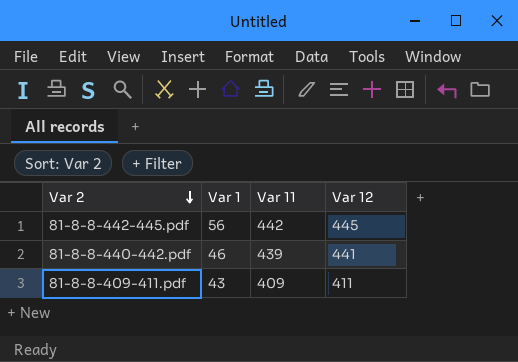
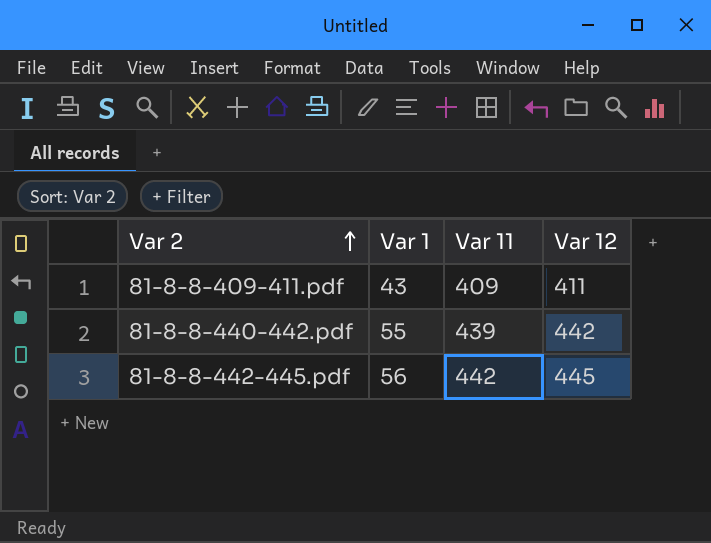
row order: Var 2 descending -> Var 2 ascending
81-8-8-440-442.pdf | Var 1: 46 -> 55
81-8-8-440-442.pdf | Var 12: 441 -> 442

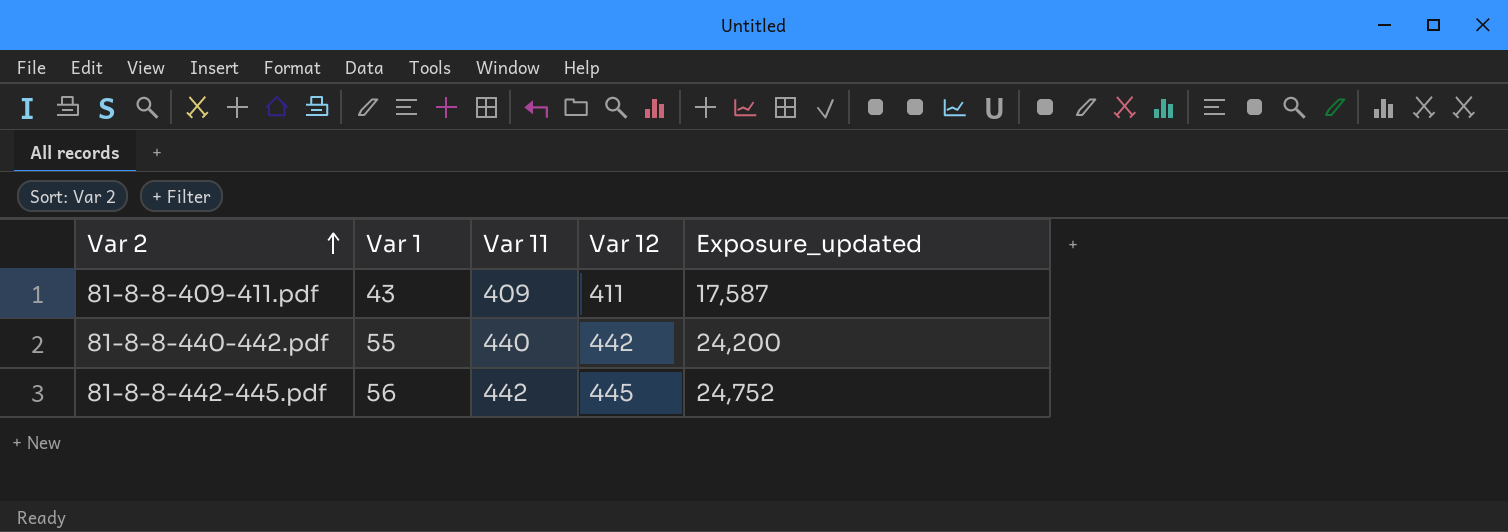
column Exposure_updated | formula: none -> [Var 1] * [Var 11]
81-8-8-440-442.pdf | Var 11: 439 -> 440

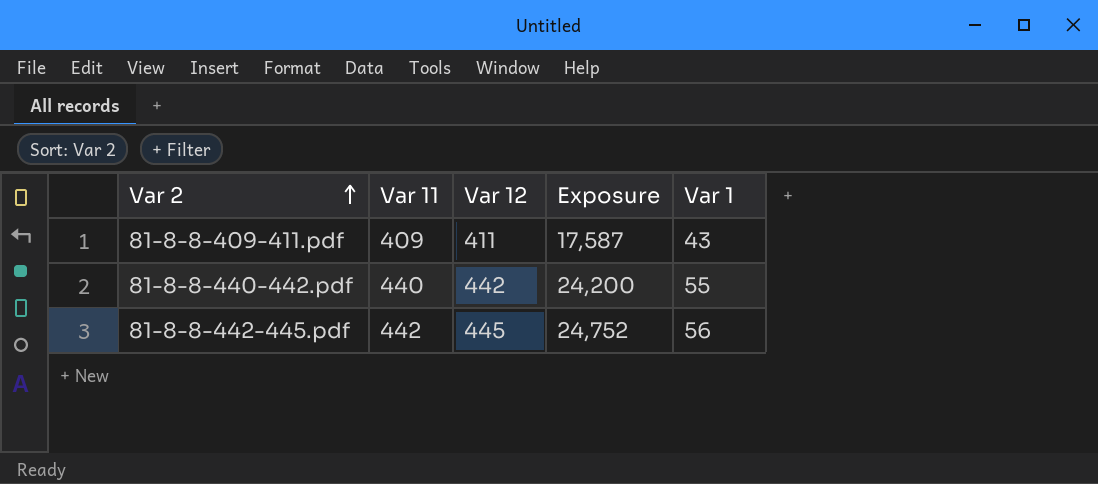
column name: Exposure_updated -> Exposure
column Var 1 | position: 2 -> 5

